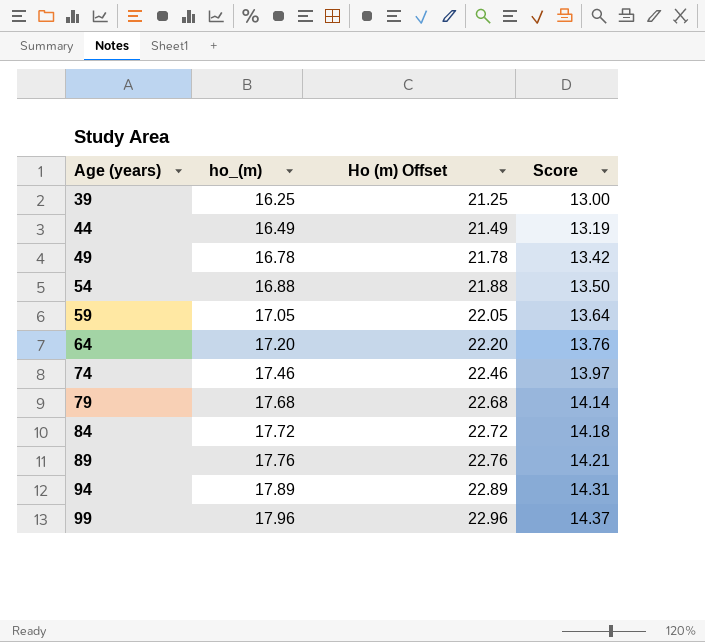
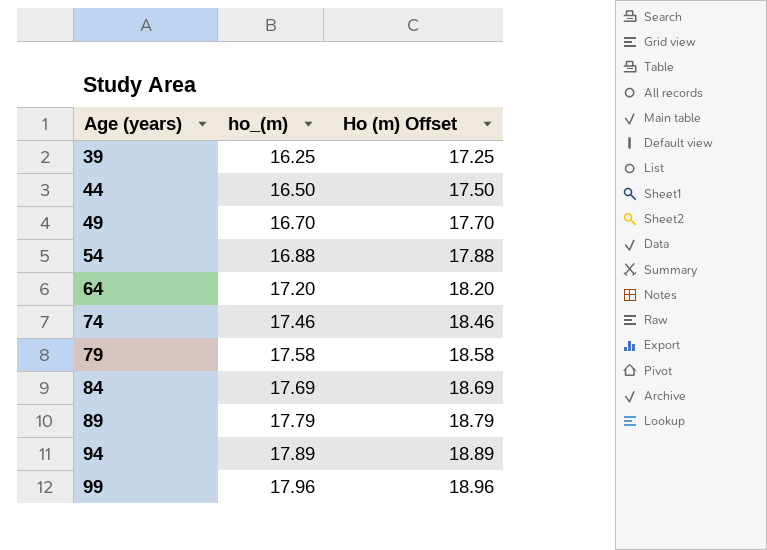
column Score | formula: [ho_(m)] * 0.8 -> none
column Ho (m) Offset | formula: [ho_(m)] + 5 -> [ho_(m)] + 1
row 59: 17.05 | 22.05 | 13.64 -> none
44 | ho_(m): 16.49 -> 16.50
49 | ho_(m): 16.78 -> 16.70
79 | ho_(m): 17.68 -> 17.58
84 | ho_(m): 17.72 -> 17.69
89 | ho_(m): 17.76 -> 17.79

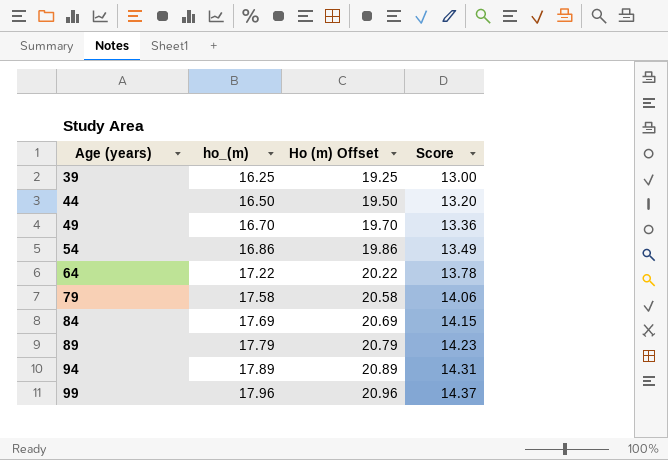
column Ho (m) Offset | formula: [ho_(m)] + 1 -> [ho_(m)] + 3
column Score | formula: none -> [ho_(m)] * 0.8
row 74: 17.46 | 18.46 -> none
54 | ho_(m): 16.88 -> 16.86
64 | ho_(m): 17.20 -> 17.22

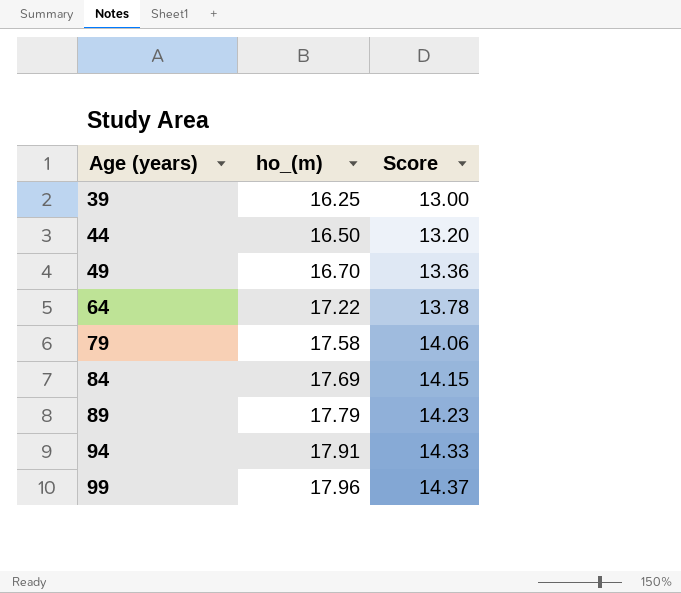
column Ho (m) Offset | formula: [ho_(m)] + 3 -> none
row 54: 16.86 | 19.86 | 13.49 -> none
94 | ho_(m): 17.89 -> 17.91
94 | Score: 14.31 -> 14.33

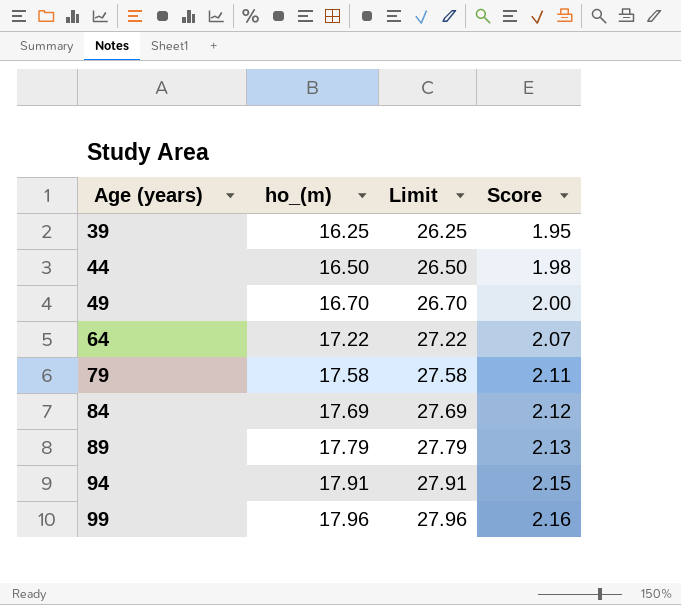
column Limit | formula: none -> [ho_(m)] + 10
column Score | formula: [ho_(m)] * 0.8 -> [ho_(m)] * 0.12

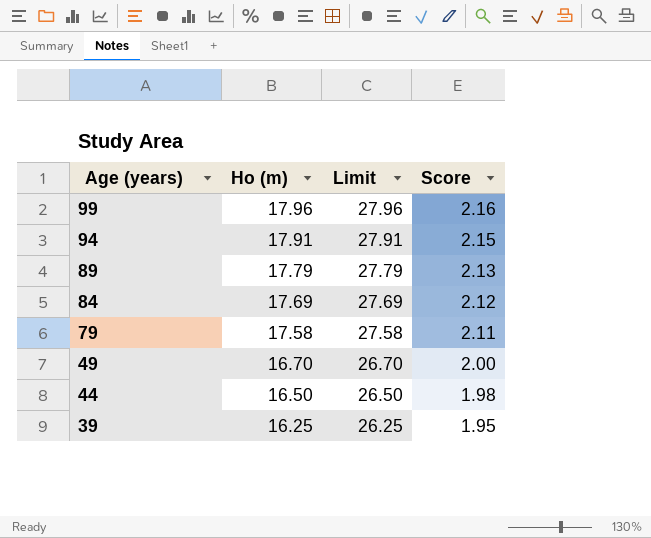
row order: Age (years) ascending -> Age (years) descending
column name: ho_(m) -> Ho (m)
row 64: 17.22 | 27.22 | 2.07 -> none

